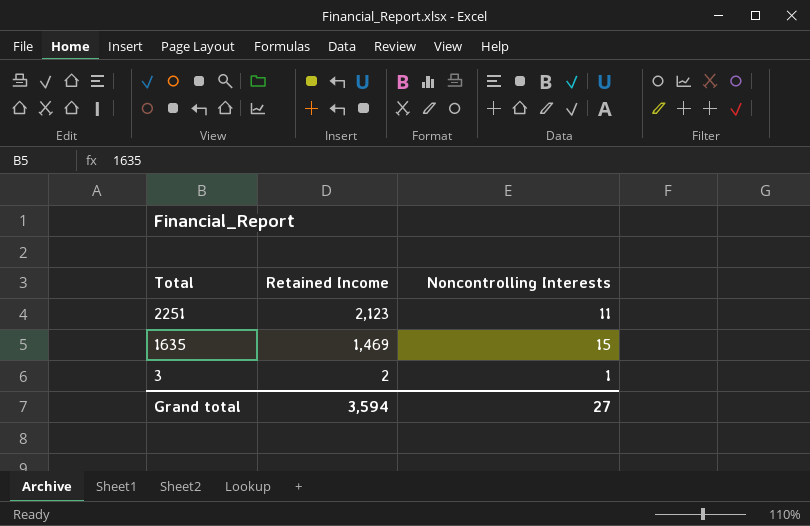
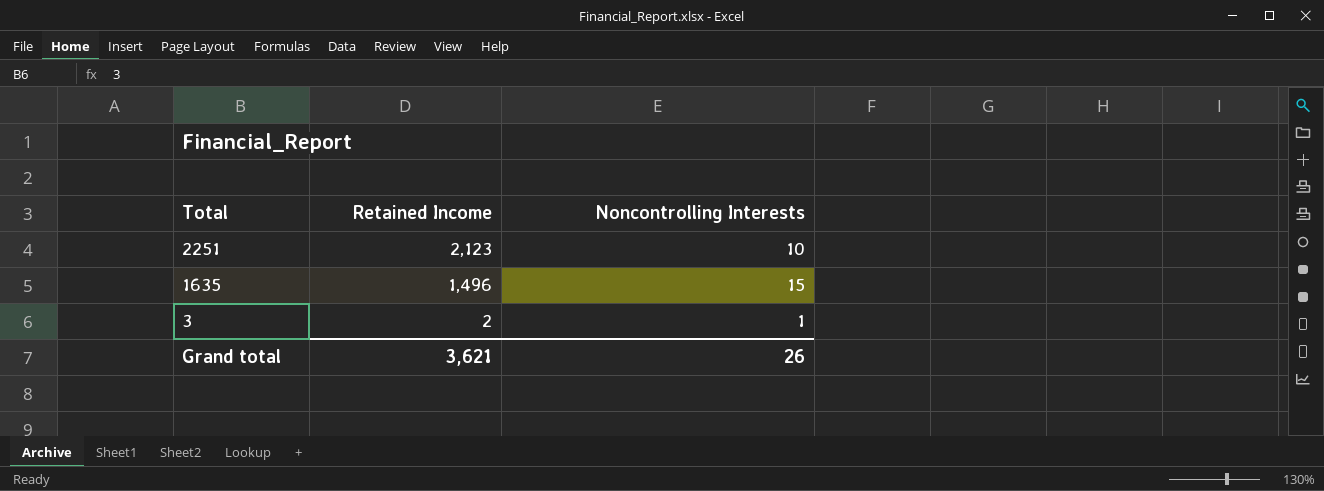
2251 | Noncontrolling Interests: 11 -> 10
1635 | Retained Income: 1,469 -> 1,496
Grand total | Retained Income: 3,594 -> 3,621
Grand total | Noncontrolling Interests: 27 -> 26

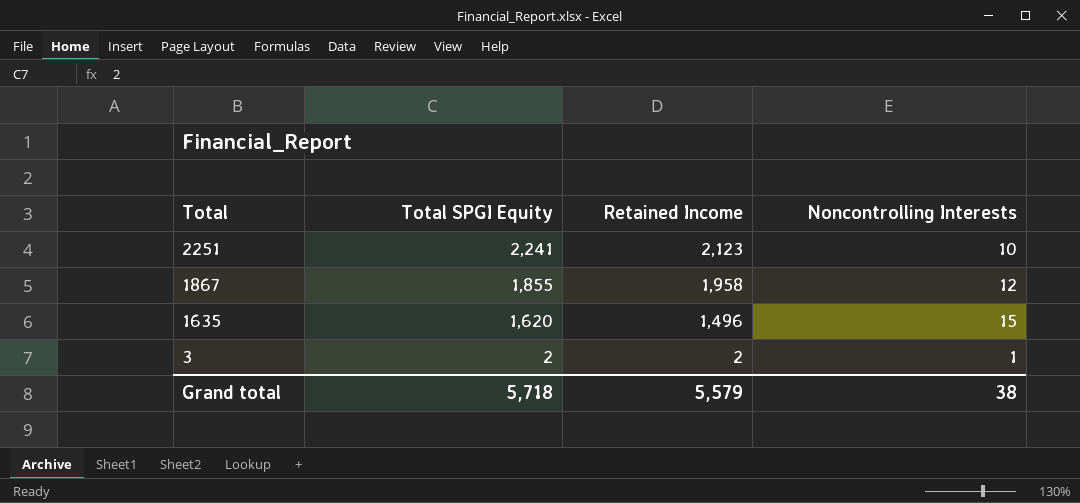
column Total SPGI Equity | position: none -> 2
row 1867: none -> 1,855 | 1,958 | 12
Grand total | Retained Income: 3,621 -> 5,579
Grand total | Noncontrolling Interests: 26 -> 38

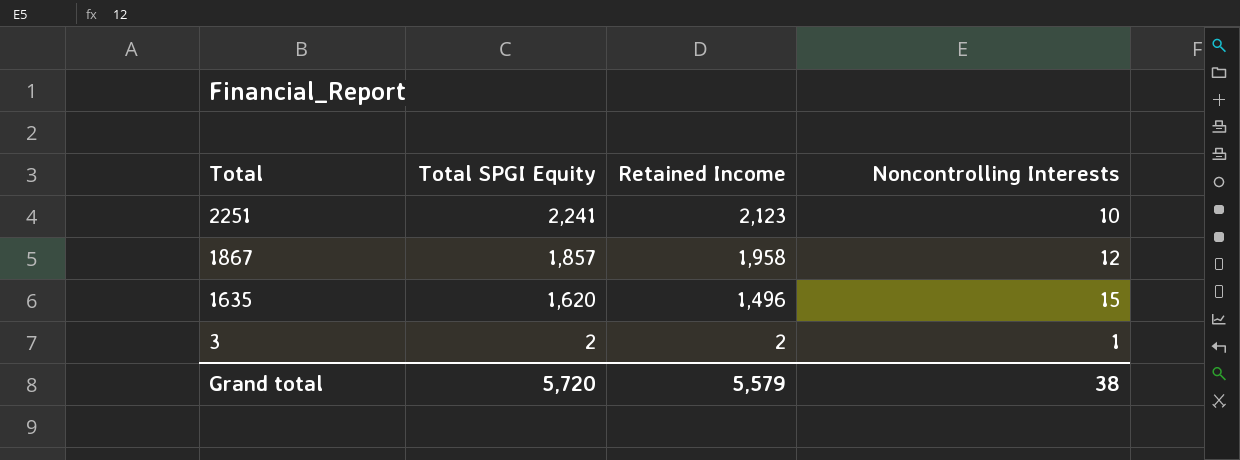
1867 | Total SPGI Equity: 1,855 -> 1,857
Grand total | Total SPGI Equity: 5,718 -> 5,720

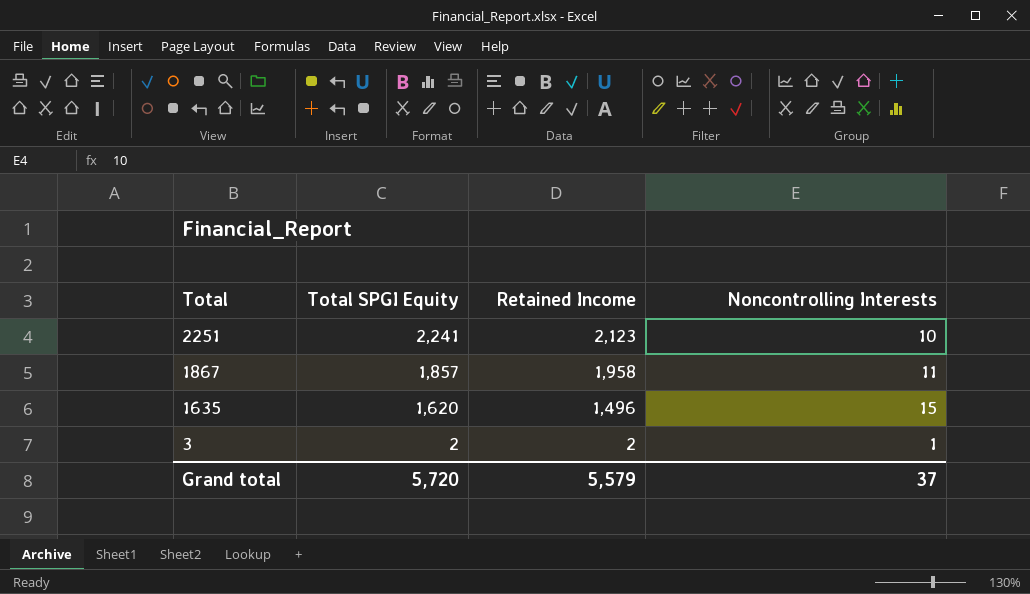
1867 | Noncontrolling Interests: 12 -> 11
Grand total | Noncontrolling Interests: 38 -> 37

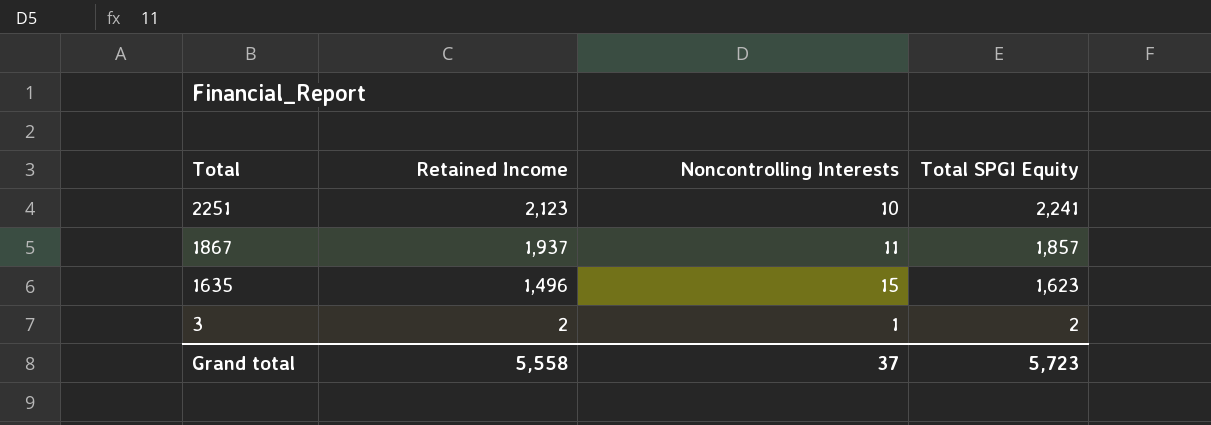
column Total SPGI Equity | position: 2 -> 4
1867 | Retained Income: 1,958 -> 1,937
1635 | Total SPGI Equity: 1,620 -> 1,623
Grand total | Retained Income: 5,579 -> 5,558
Grand total | Total SPGI Equity: 5,720 -> 5,723

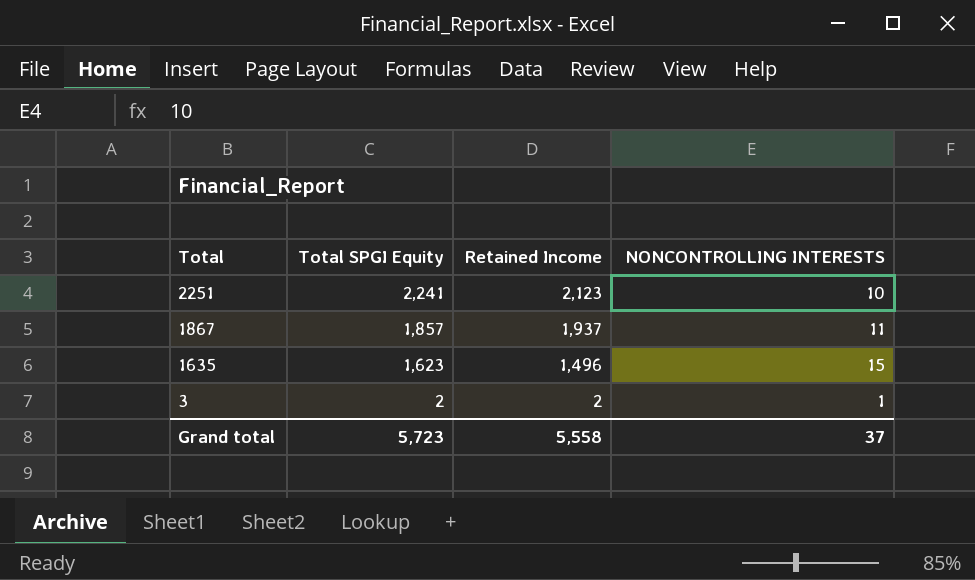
column Total SPGI Equity | position: 4 -> 2
column name: Noncontrolling Interests -> NONCONTROLLING INTERESTS

